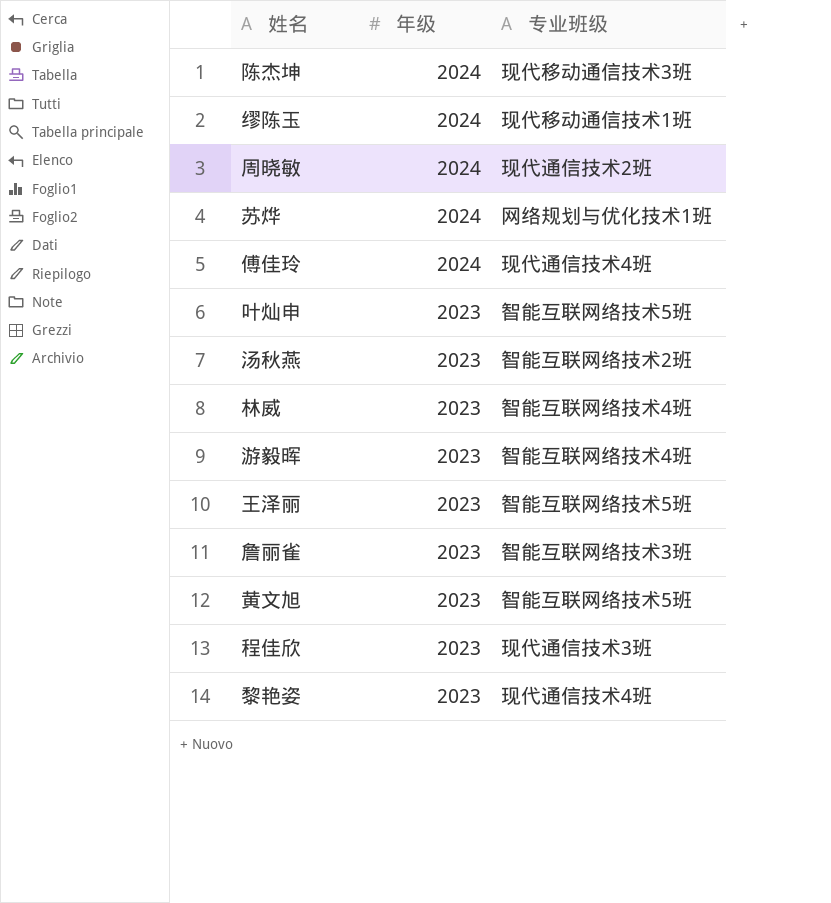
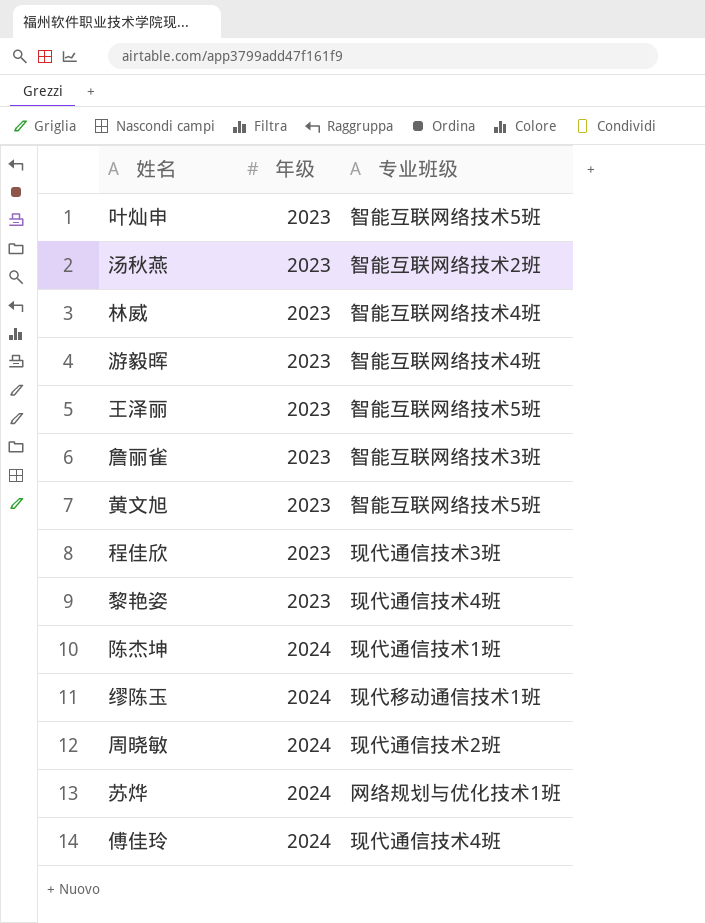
row order: 年级 descending -> 年级 ascending
陈杰坤 | 专业班级: 现代移动通信技术3班 -> 现代通信技术1班

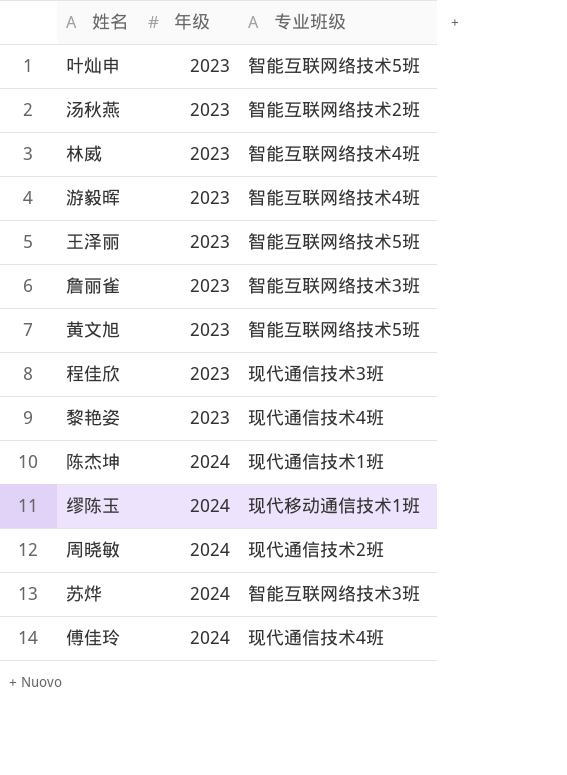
苏烨 | 专业班级: 网络规划与优化技术1班 -> 智能互联网络技术3班

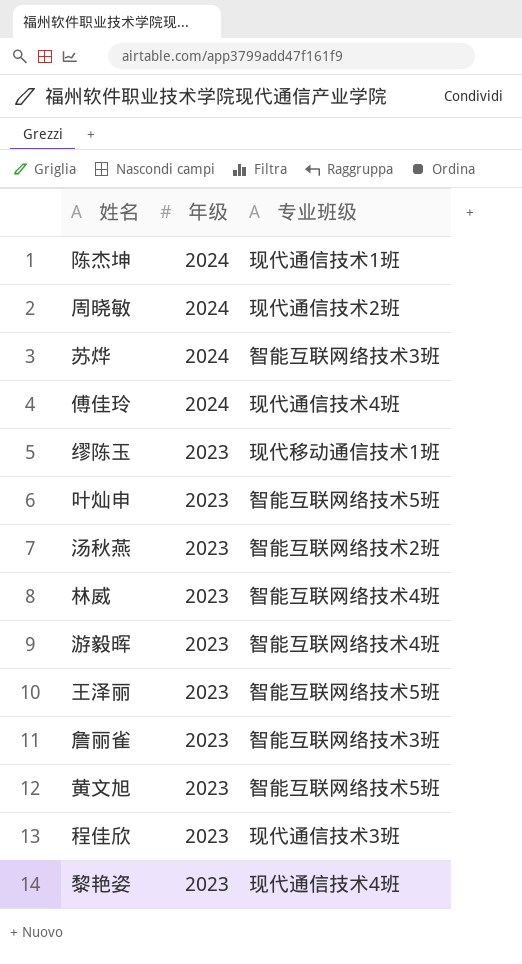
row order: 年级 ascending -> 年级 descending
缪陈玉 | 年级: 2024 -> 2023

